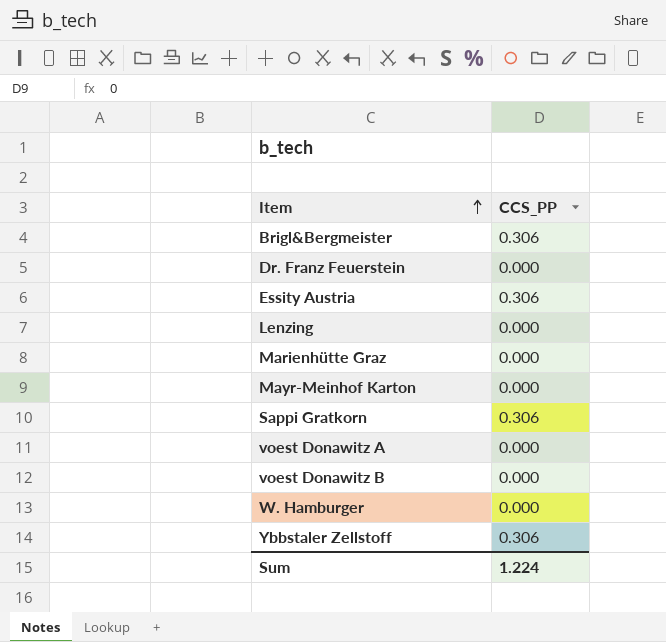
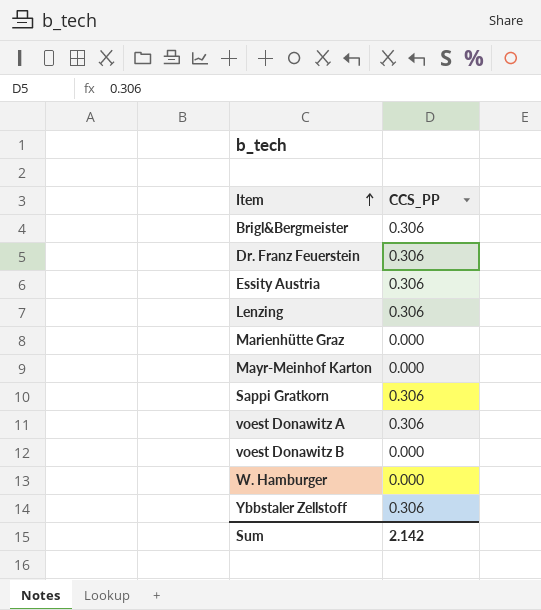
Dr. Franz Feuerstein | CCS_PP: 0.000 -> 0.306
Lenzing | CCS_PP: 0.000 -> 0.306
voest Donawitz A | CCS_PP: 0.000 -> 0.306
Sum | CCS_PP: 1.224 -> 2.142

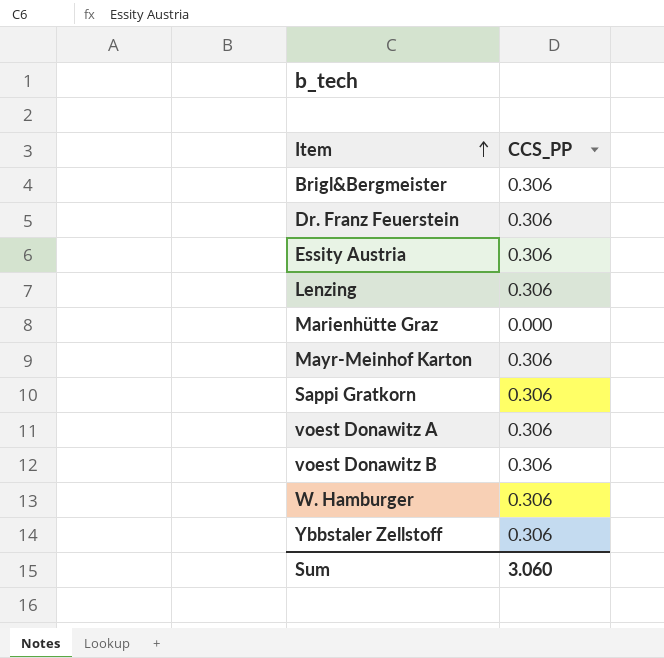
Mayr-Meinhof Karton | CCS_PP: 0.000 -> 0.306
voest Donawitz B | CCS_PP: 0.000 -> 0.306
W. Hamburger | CCS_PP: 0.000 -> 0.306
Sum | CCS_PP: 2.142 -> 3.060

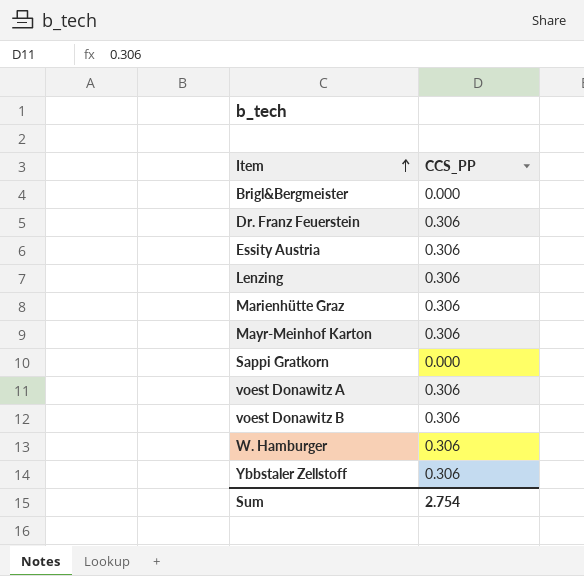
Brigl&Bergmeister | CCS_PP: 0.306 -> 0.000
Marienhütte Graz | CCS_PP: 0.000 -> 0.306
Sappi Gratkorn | CCS_PP: 0.306 -> 0.000
Sum | CCS_PP: 3.060 -> 2.754

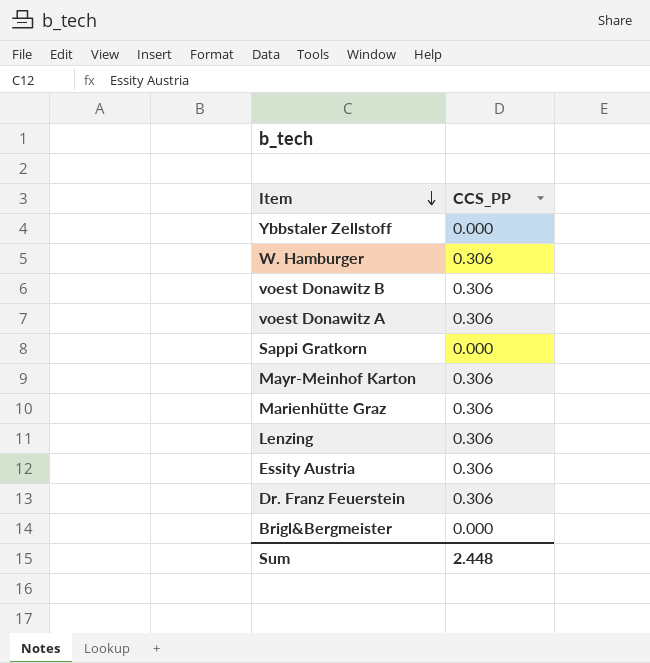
row order: Item ascending -> Item descending
Ybbstaler Zellstoff | CCS_PP: 0.306 -> 0.000
Sum | CCS_PP: 2.754 -> 2.448

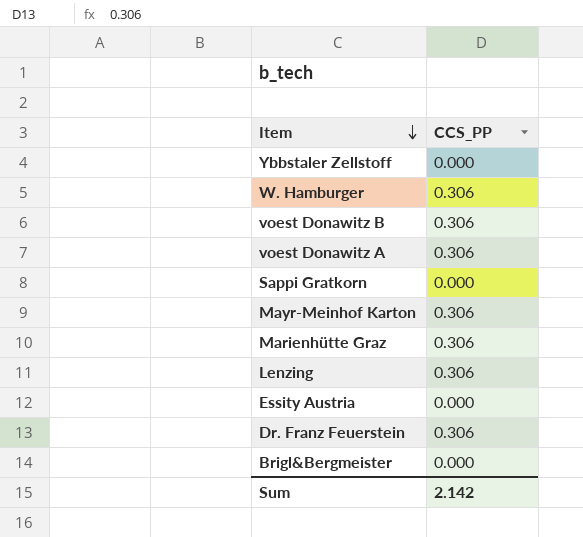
Essity Austria | CCS_PP: 0.306 -> 0.000
Sum | CCS_PP: 2.448 -> 2.142

